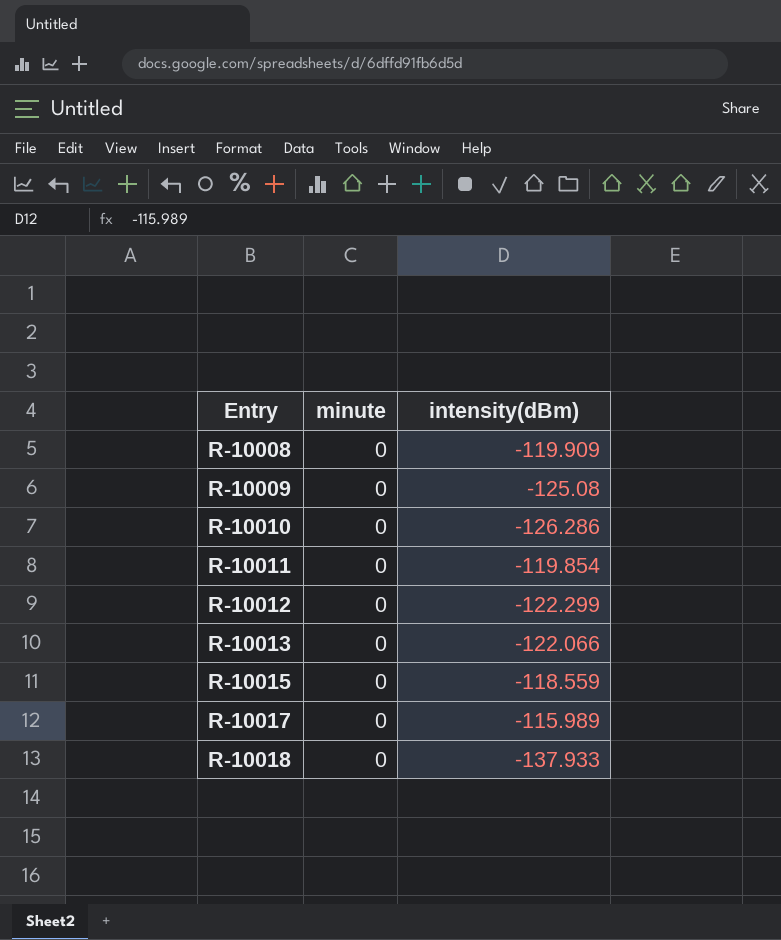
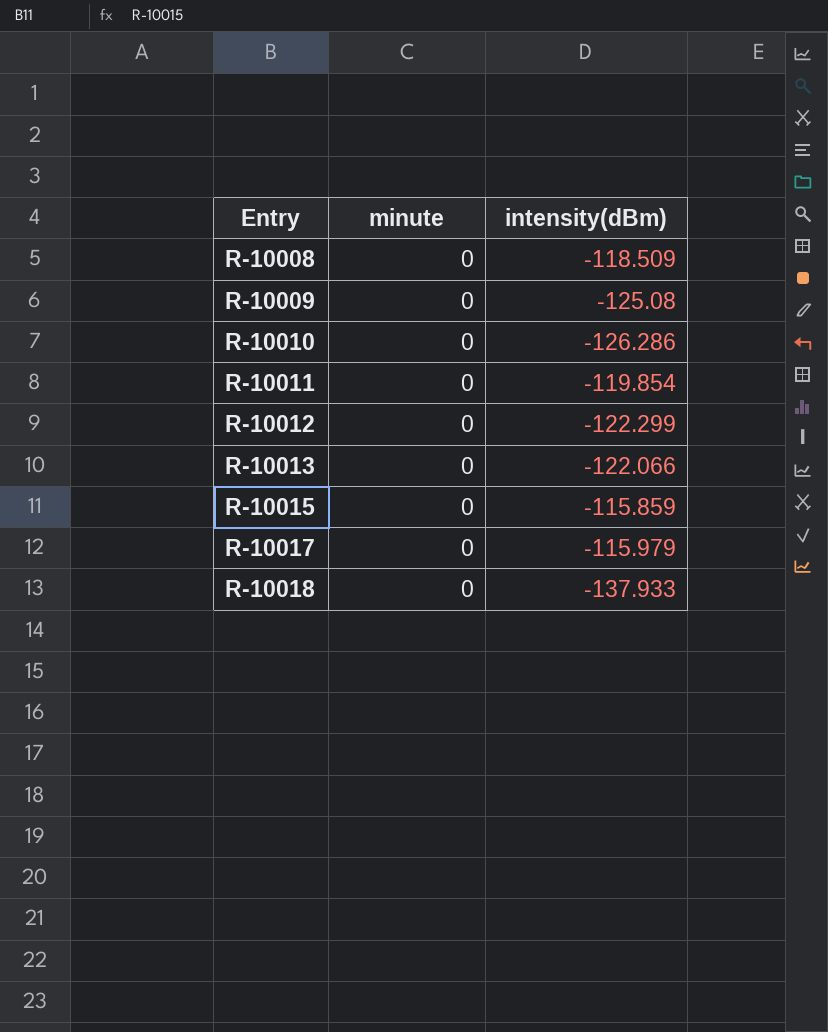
R-10008 | intensity(dBm): -119.909 -> -118.509
R-10015 | intensity(dBm): -118.559 -> -115.859
R-10017 | intensity(dBm): -115.989 -> -115.979

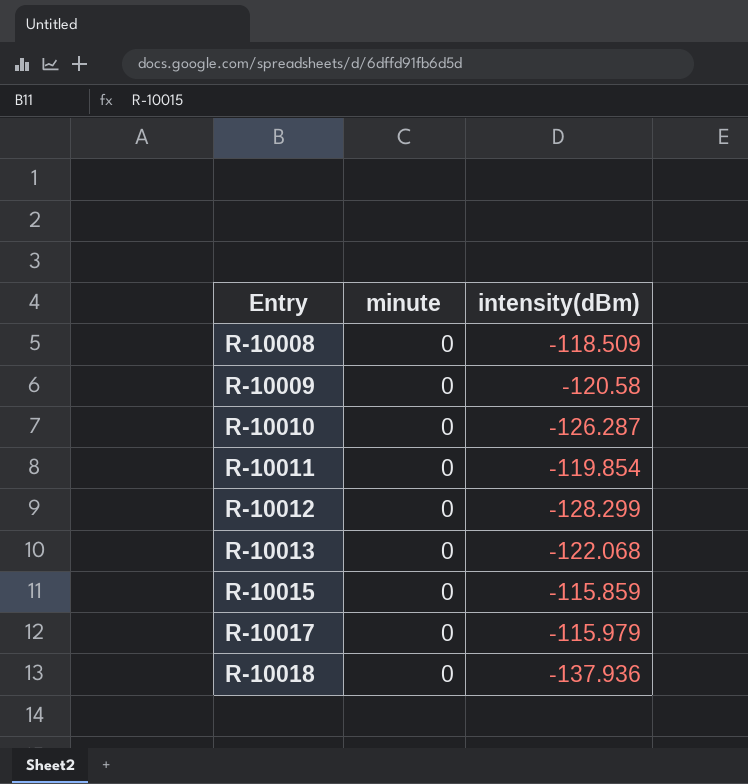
R-10009 | intensity(dBm): -125.08 -> -120.58
R-10010 | intensity(dBm): -126.286 -> -126.287
R-10012 | intensity(dBm): -122.299 -> -128.299
R-10013 | intensity(dBm): -122.066 -> -122.068
R-10018 | intensity(dBm): -137.933 -> -137.936

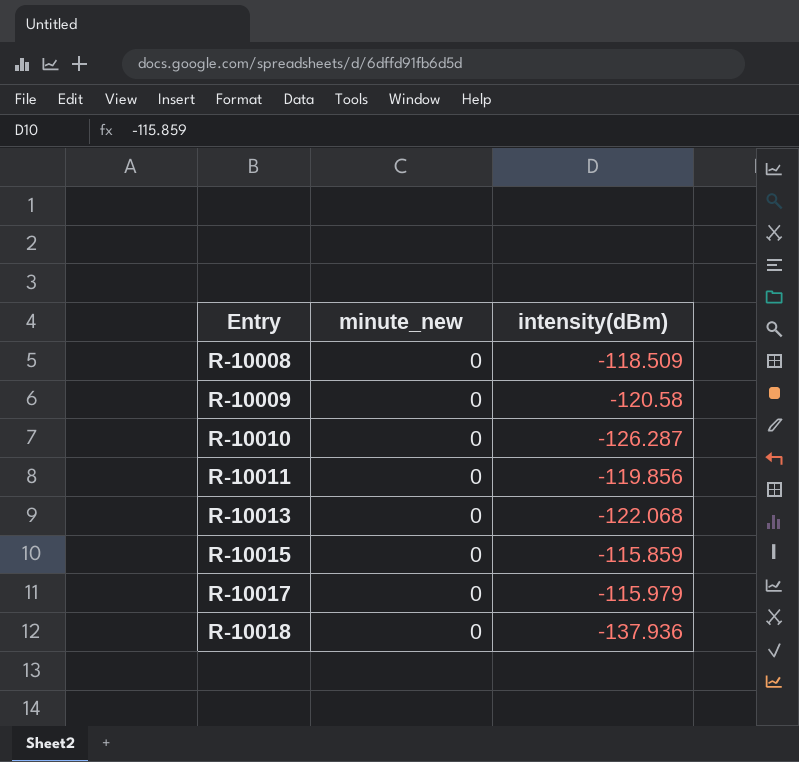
column name: minute -> minute_new
row R-10012: 0 | -128.299 -> none
R-10011 | intensity(dBm): -119.854 -> -119.856

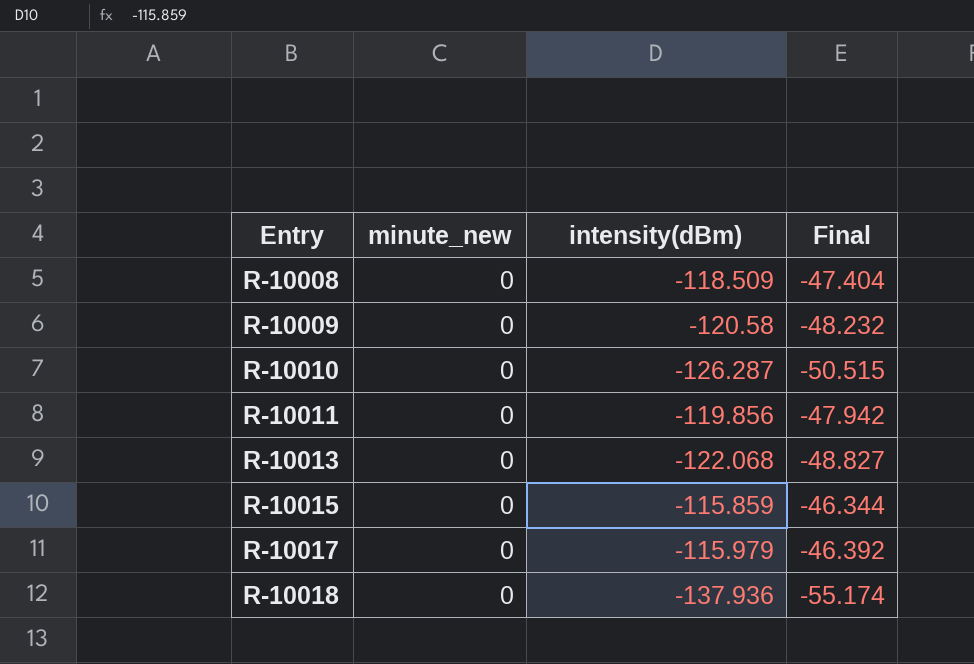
column Final | formula: none -> [intensity(dBm)] * 0.4

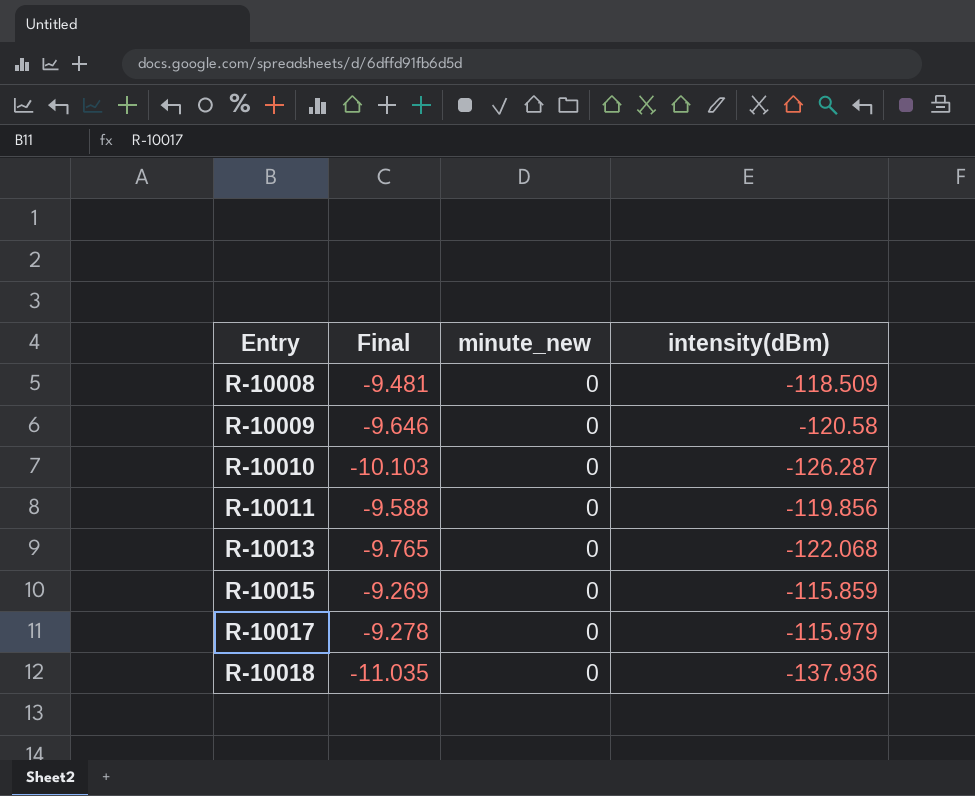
column Final | formula: [intensity(dBm)] * 0.4 -> [intensity(dBm)] * 0.08
column Final | position: 4 -> 2

